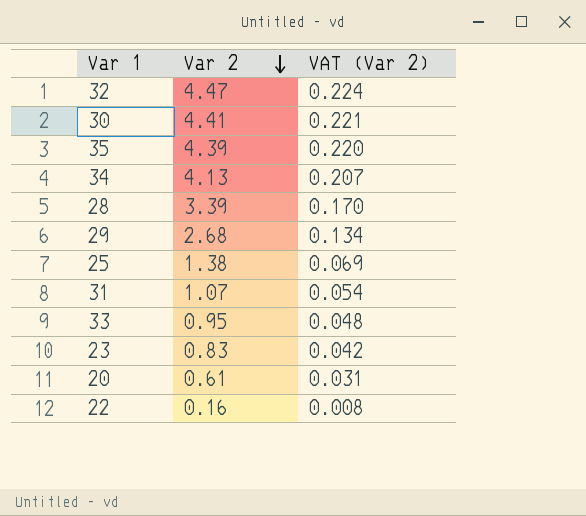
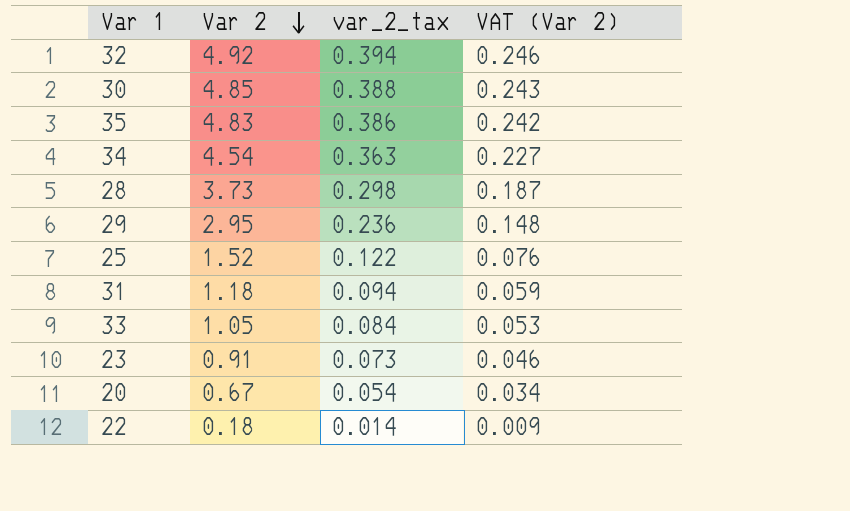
column var_2_tax | formula: none -> [Var 2] * 0.08
32 | Var 2: 4.47 -> 4.92
32 | VAT (Var 2): 0.224 -> 0.246
30 | Var 2: 4.41 -> 4.85
30 | VAT (Var 2): 0.221 -> 0.243
35 | Var 2: 4.39 -> 4.83
35 | VAT (Var 2): 0.220 -> 0.242
34 | Var 2: 4.13 -> 4.54
34 | VAT (Var 2): 0.207 -> 0.227
28 | Var 2: 3.39 -> 3.73
28 | VAT (Var 2): 0.170 -> 0.187
29 | Var 2: 2.68 -> 2.95
29 | VAT (Var 2): 0.134 -> 0.148
25 | Var 2: 1.38 -> 1.52
25 | VAT (Var 2): 0.069 -> 0.076
31 | Var 2: 1.07 -> 1.18
31 | VAT (Var 2): 0.054 -> 0.059
33 | Var 2: 0.95 -> 1.05
33 | VAT (Var 2): 0.048 -> 0.053
23 | Var 2: 0.83 -> 0.91
23 | VAT (Var 2): 0.042 -> 0.046
20 | Var 2: 0.61 -> 0.67
20 | VAT (Var 2): 0.031 -> 0.034
22 | Var 2: 0.16 -> 0.18
22 | VAT (Var 2): 0.008 -> 0.009

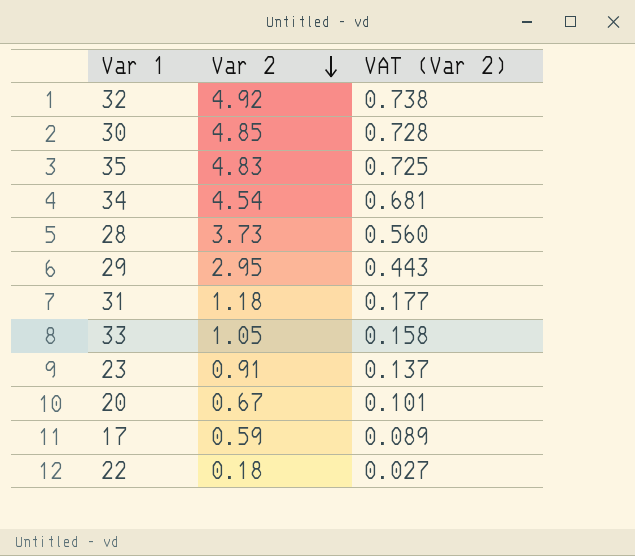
column var_2_tax | formula: [Var 2] * 0.08 -> none
column VAT (Var 2) | formula: [Var 2] * 0.05 -> [Var 2] * 0.15
row 25: 1.52 | 0.122 | 0.076 -> none
row 17: none -> 0.59 | 0.089

